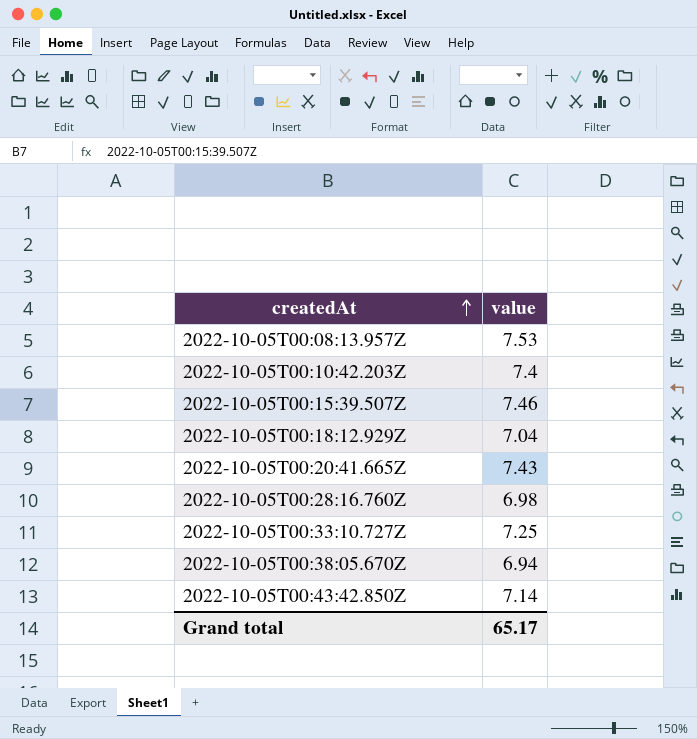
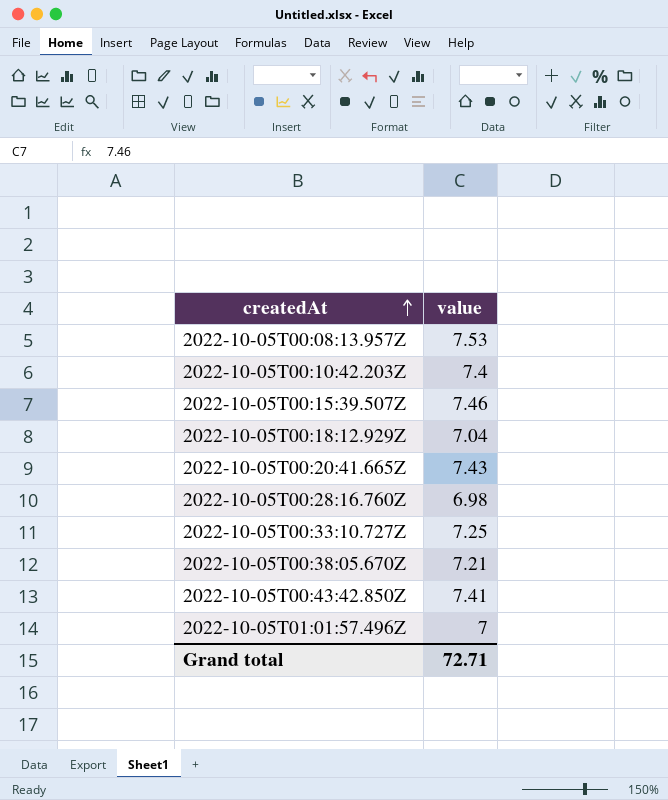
2022-10-05T00:38:05.670Z | value: 6.94 -> 7.21
2022-10-05T00:43:42.850Z | value: 7.14 -> 7.41
row 2022-10-05T01:01:57.496Z: none -> 7
Grand total | value: 65.17 -> 72.71

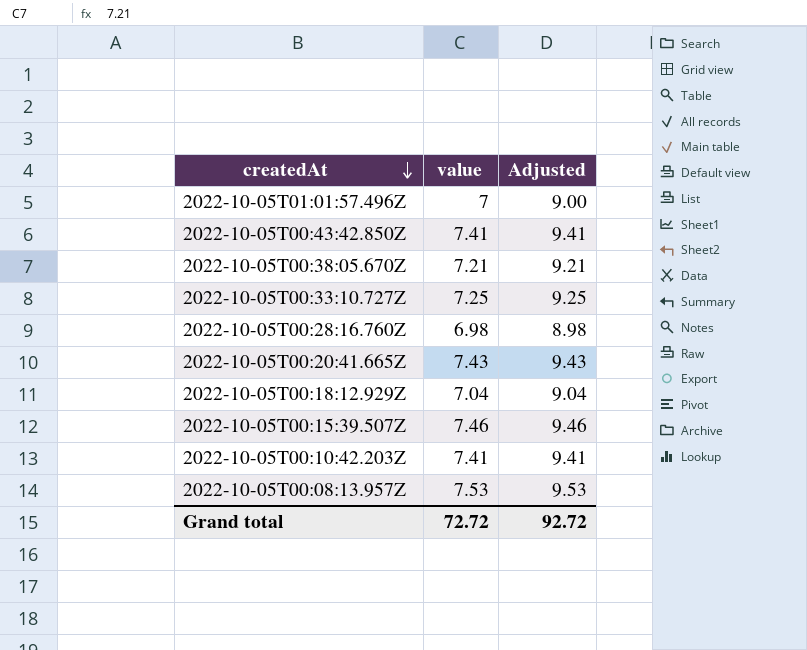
row order: createdAt ascending -> createdAt descending
column Adjusted | formula: none -> [value] + 2
2022-10-05T00:10:42.203Z | value: 7.4 -> 7.41
Grand total | value: 72.71 -> 72.72

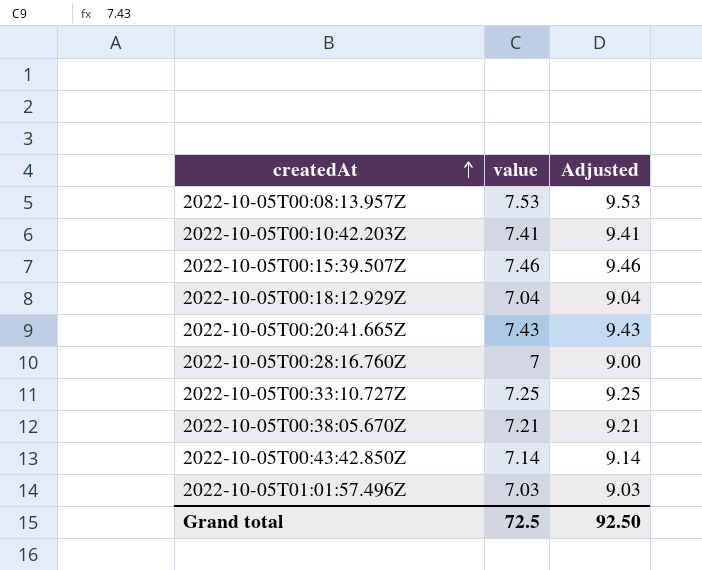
row order: createdAt descending -> createdAt ascending
2022-10-05T00:28:16.760Z | value: 6.98 -> 7
2022-10-05T00:28:16.760Z | Adjusted: 8.98 -> 9.00
2022-10-05T00:43:42.850Z | value: 7.41 -> 7.14
2022-10-05T00:43:42.850Z | Adjusted: 9.41 -> 9.14
2022-10-05T01:01:57.496Z | value: 7 -> 7.03
2022-10-05T01:01:57.496Z | Adjusted: 9.00 -> 9.03
Grand total | value: 72.72 -> 72.5
Grand total | Adjusted: 92.72 -> 92.50

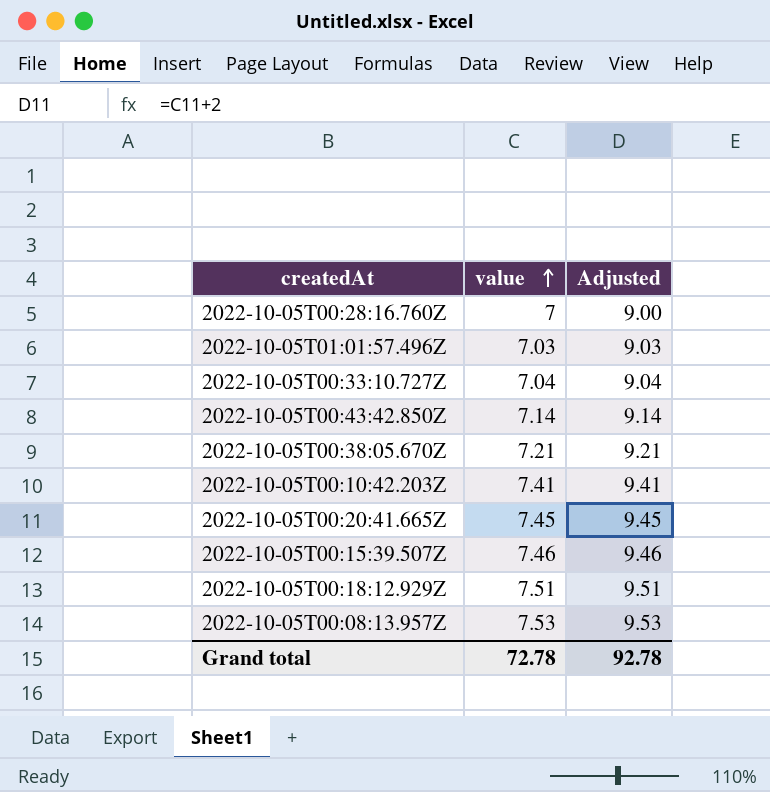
row order: createdAt ascending -> value ascending
2022-10-05T00:33:10.727Z | value: 7.25 -> 7.04
2022-10-05T00:33:10.727Z | Adjusted: 9.25 -> 9.04
2022-10-05T00:20:41.665Z | value: 7.43 -> 7.45
2022-10-05T00:20:41.665Z | Adjusted: 9.43 -> 9.45
2022-10-05T00:18:12.929Z | value: 7.04 -> 7.51
2022-10-05T00:18:12.929Z | Adjusted: 9.04 -> 9.51
Grand total | value: 72.5 -> 72.78
Grand total | Adjusted: 92.50 -> 92.78

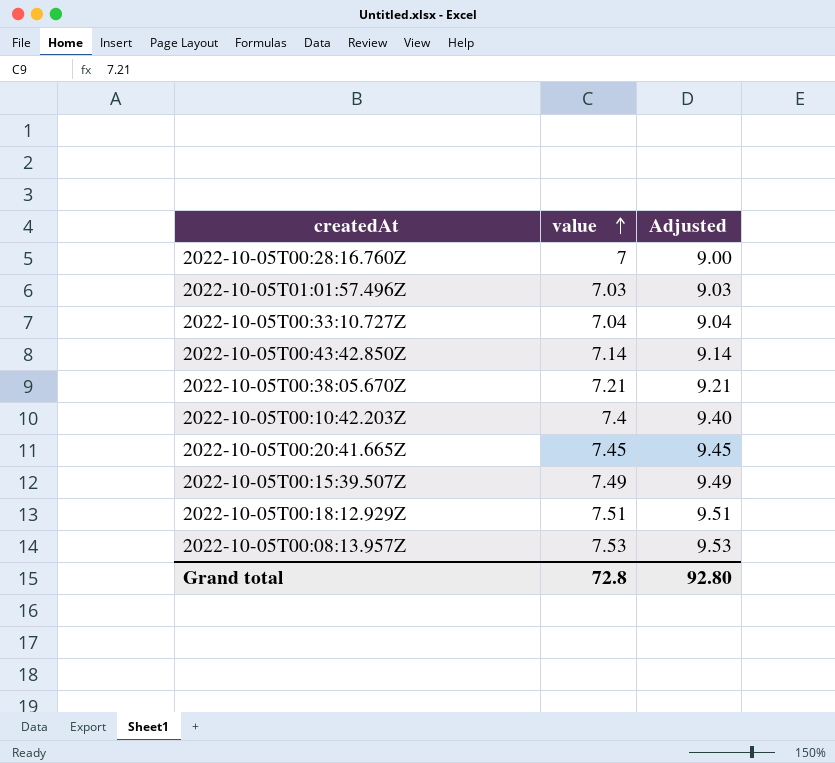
2022-10-05T00:10:42.203Z | value: 7.41 -> 7.4
2022-10-05T00:10:42.203Z | Adjusted: 9.41 -> 9.40
2022-10-05T00:15:39.507Z | value: 7.46 -> 7.49
2022-10-05T00:15:39.507Z | Adjusted: 9.46 -> 9.49
Grand total | value: 72.78 -> 72.8
Grand total | Adjusted: 92.78 -> 92.80

